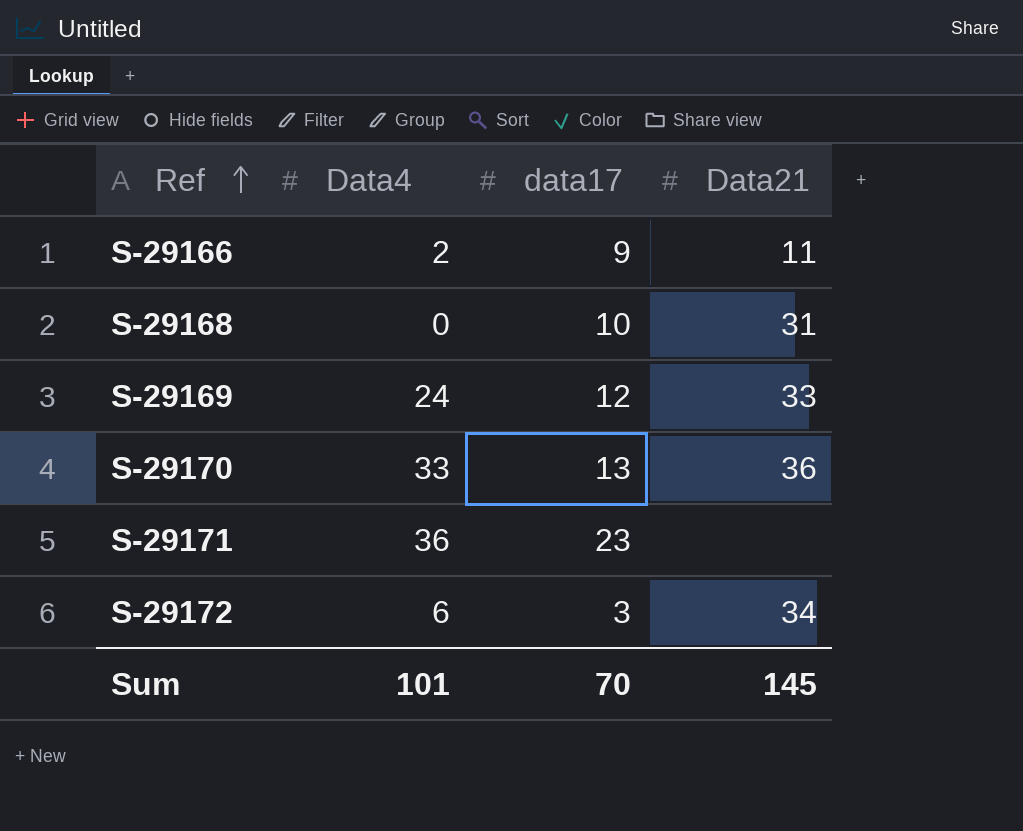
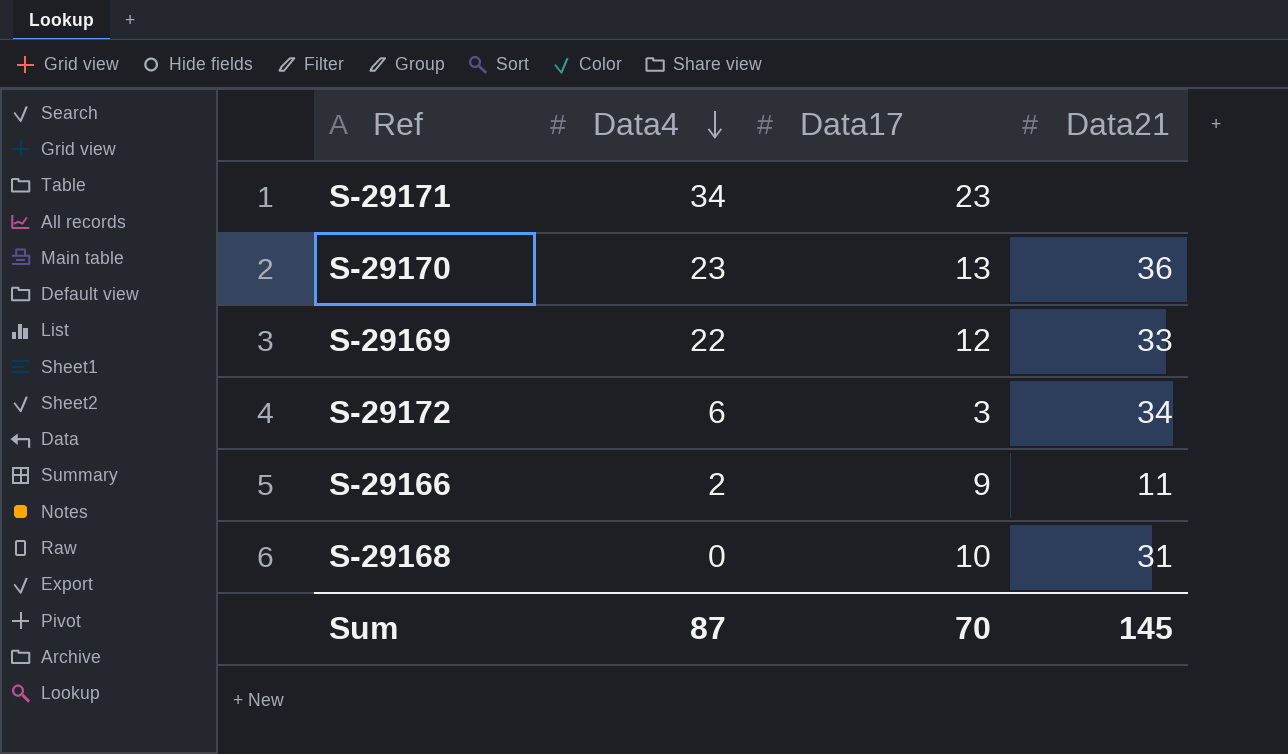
row order: Ref ascending -> Data4 descending
column name: data17 -> Data17
S-29171 | Data4: 36 -> 34
S-29170 | Data4: 33 -> 23
S-29169 | Data4: 24 -> 22
Sum | Data4: 101 -> 87

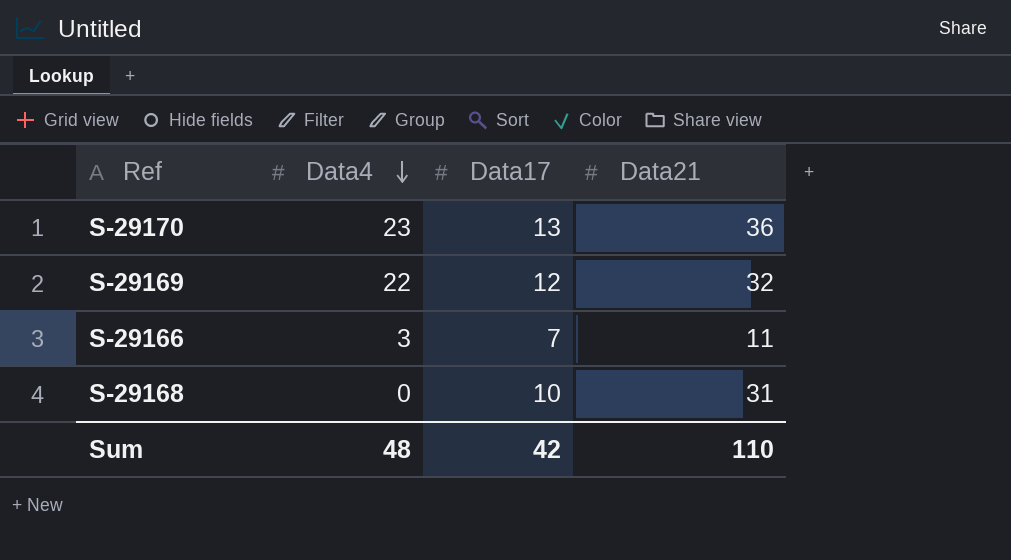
row S-29171: 34 | 23 | none -> none
row S-29172: 6 | 3 | 34 -> none
S-29169 | Data21: 33 -> 32
S-29166 | Data4: 2 -> 3
S-29166 | Data17: 9 -> 7
Sum | Data4: 87 -> 48
Sum | Data17: 70 -> 42
Sum | Data21: 145 -> 110

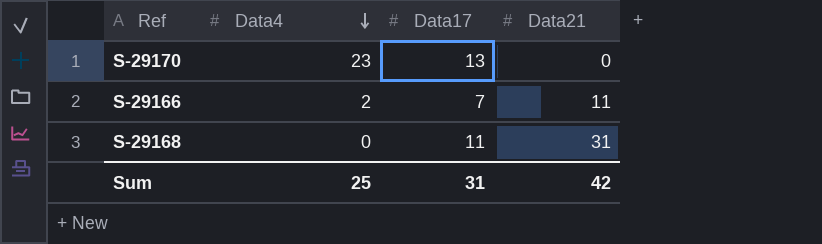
row S-29169: 22 | 12 | 32 -> none
S-29170 | Data21: 36 -> 0
S-29166 | Data4: 3 -> 2
S-29168 | Data17: 10 -> 11
Sum | Data4: 48 -> 25
Sum | Data17: 42 -> 31
Sum | Data21: 110 -> 42

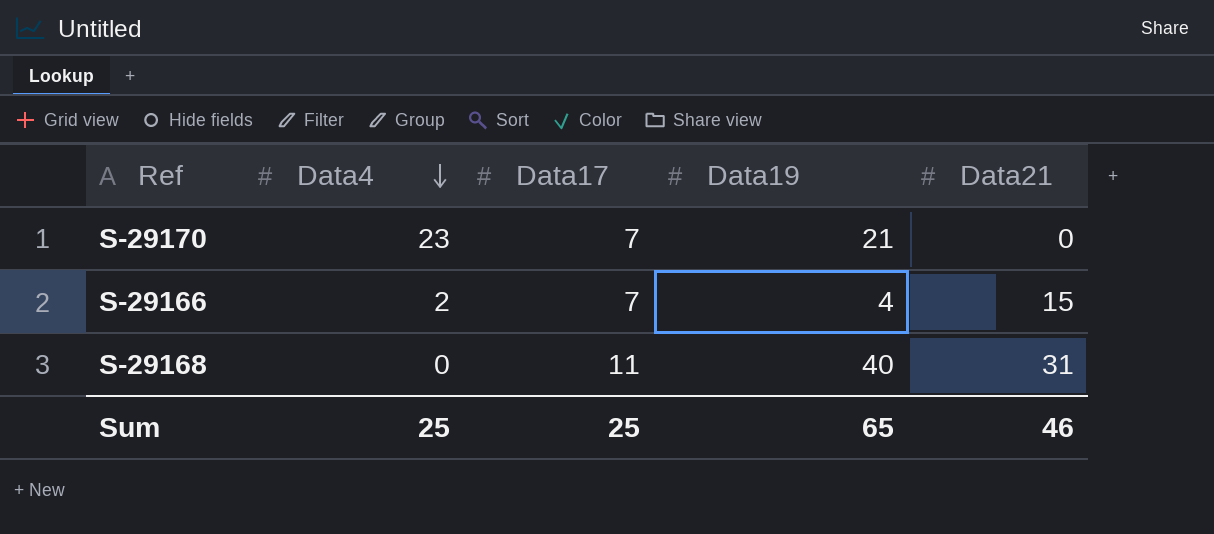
column Data19 | position: none -> 4
S-29170 | Data17: 13 -> 7
S-29166 | Data21: 11 -> 15
Sum | Data17: 31 -> 25
Sum | Data21: 42 -> 46

